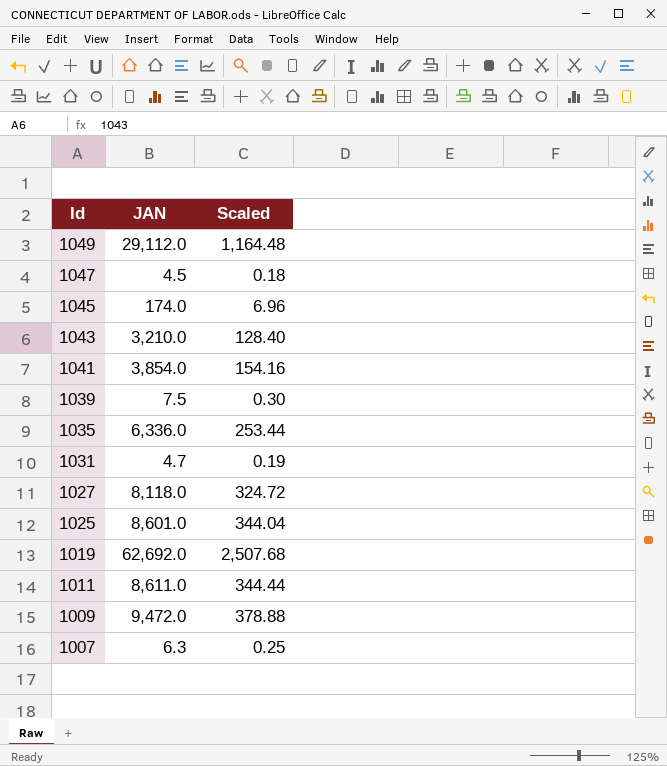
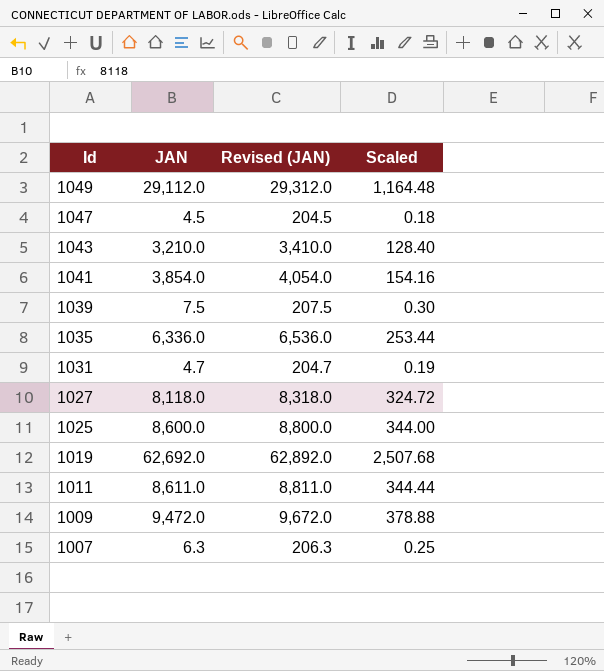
column Revised (JAN) | formula: none -> [JAN] + 200
row 1045: 174.0 | 6.96 -> none
1025 | JAN: 8,601.0 -> 8,600.0
1025 | Scaled: 344.04 -> 344.00

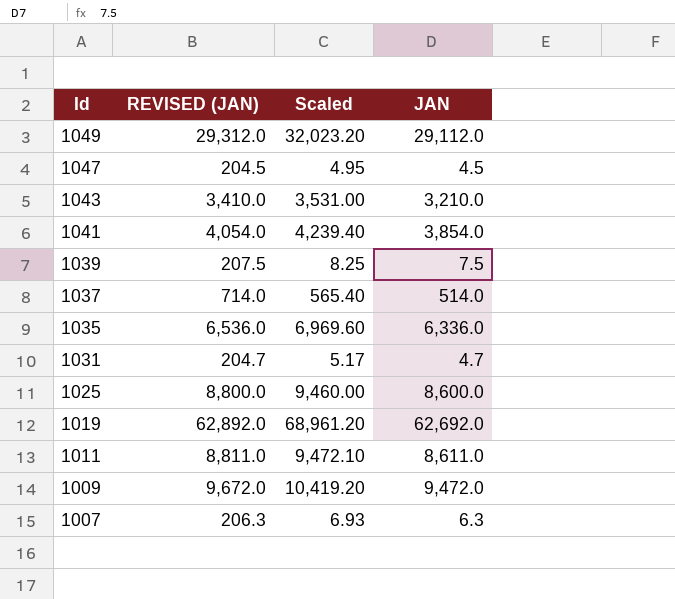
column name: Revised (JAN) -> REVISED (JAN)
column Scaled | formula: [JAN] * 0.04 -> [JAN] * 1.1
column JAN | position: 2 -> 4
row 1027: 8,118.0 | 8,318.0 | 324.72 -> none
row 1037: none -> 714.0 | 565.40 | 514.0

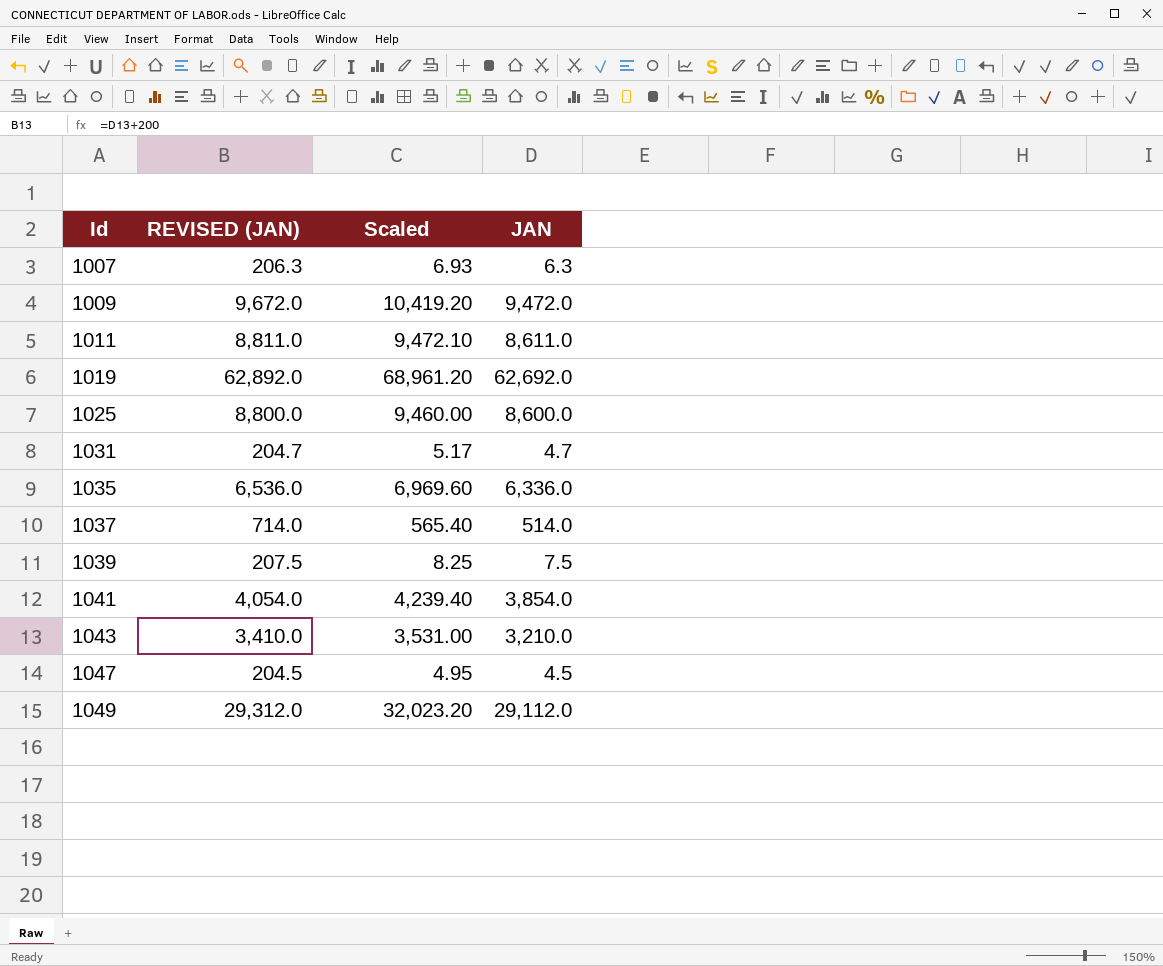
row order: Id descending -> Id ascending

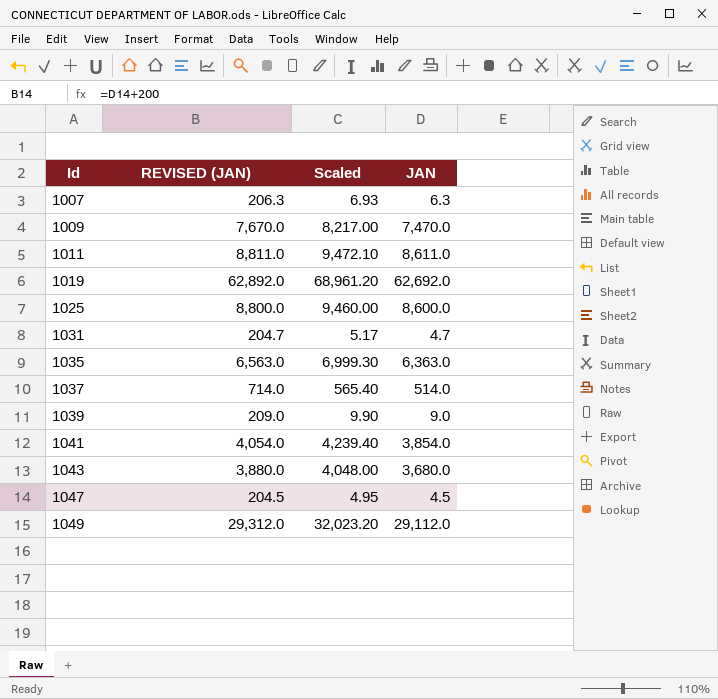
1009 | REVISED (JAN): 9,672.0 -> 7,670.0
1009 | Scaled: 10,419.20 -> 8,217.00
1009 | JAN: 9,472.0 -> 7,470.0
1035 | REVISED (JAN): 6,536.0 -> 6,563.0
1035 | Scaled: 6,969.60 -> 6,999.30
1035 | JAN: 6,336.0 -> 6,363.0
1039 | REVISED (JAN): 207.5 -> 209.0
1039 | Scaled: 8.25 -> 9.90
1039 | JAN: 7.5 -> 9.0
1043 | REVISED (JAN): 3,410.0 -> 3,880.0
1043 | Scaled: 3,531.00 -> 4,048.00
1043 | JAN: 3,210.0 -> 3,680.0

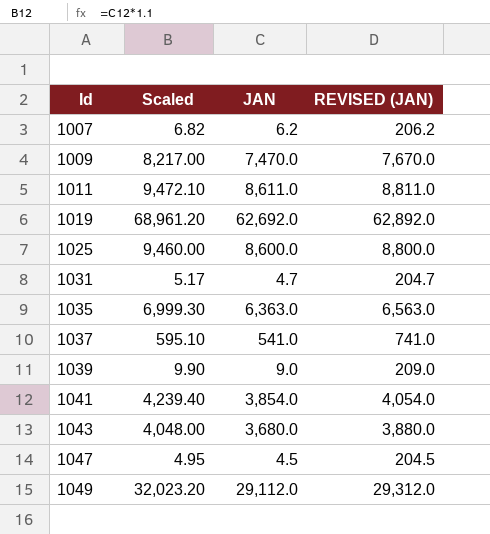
column REVISED (JAN) | position: 2 -> 4
1007 | Scaled: 6.93 -> 6.82
1007 | JAN: 6.3 -> 6.2
1007 | REVISED (JAN): 206.3 -> 206.2
1037 | Scaled: 565.40 -> 595.10
1037 | JAN: 514.0 -> 541.0
1037 | REVISED (JAN): 714.0 -> 741.0

